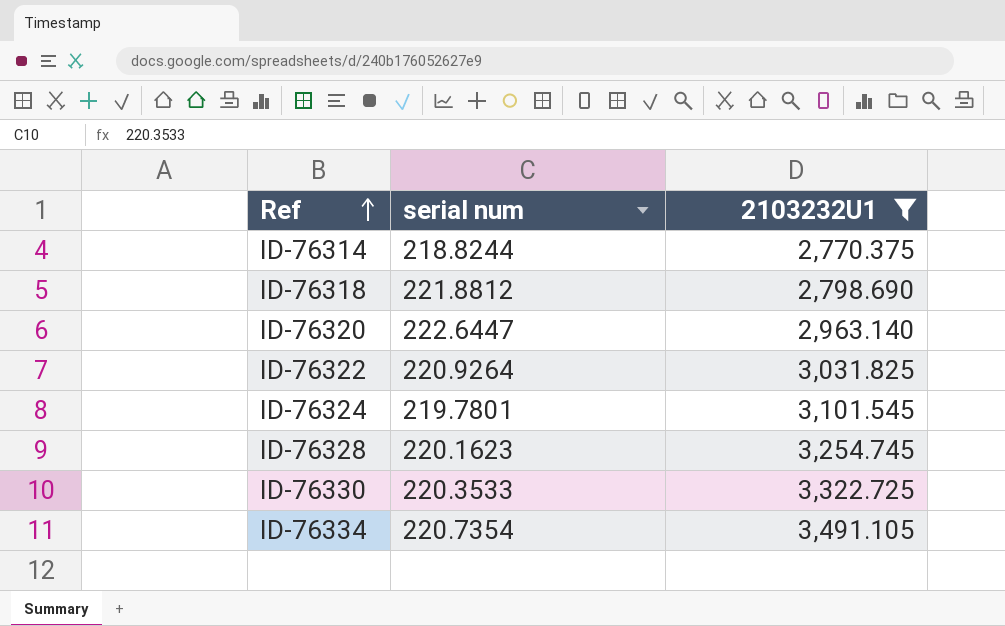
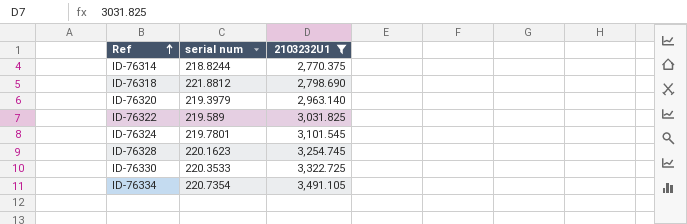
ID-76320 | serial num: 222.6447 -> 219.3979
ID-76322 | serial num: 220.9264 -> 219.589

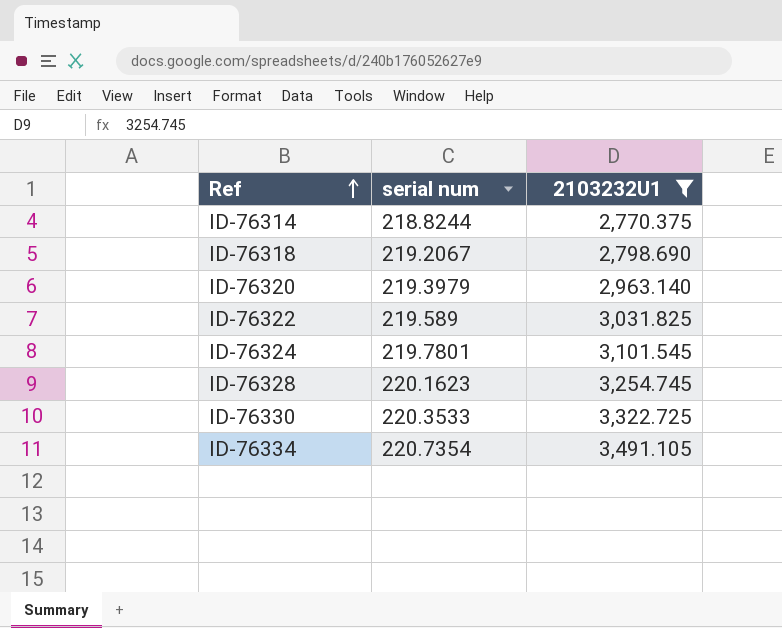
ID-76318 | serial num: 221.8812 -> 219.2067

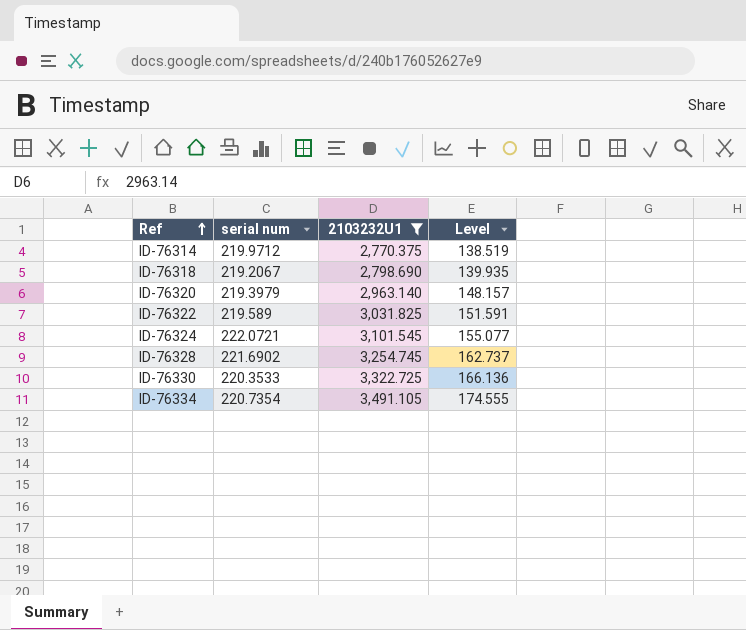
column Level | formula: none -> [2103232U1] * 0.05
ID-76314 | serial num: 218.8244 -> 219.9712
ID-76324 | serial num: 219.7801 -> 222.0721
ID-76328 | serial num: 220.1623 -> 221.6902

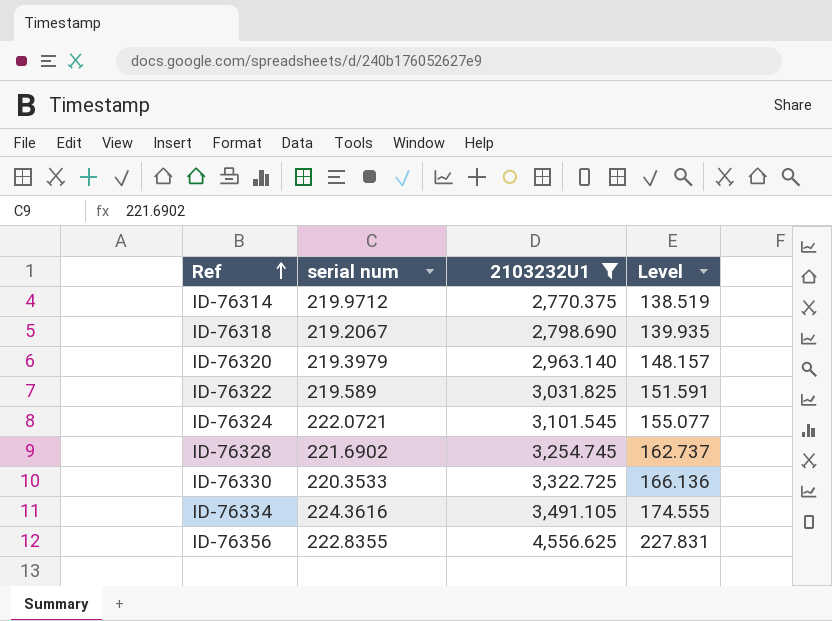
ID-76334 | serial num: 220.7354 -> 224.3616
row ID-76356: none -> 222.8355 | 4,556.625 | 227.831

